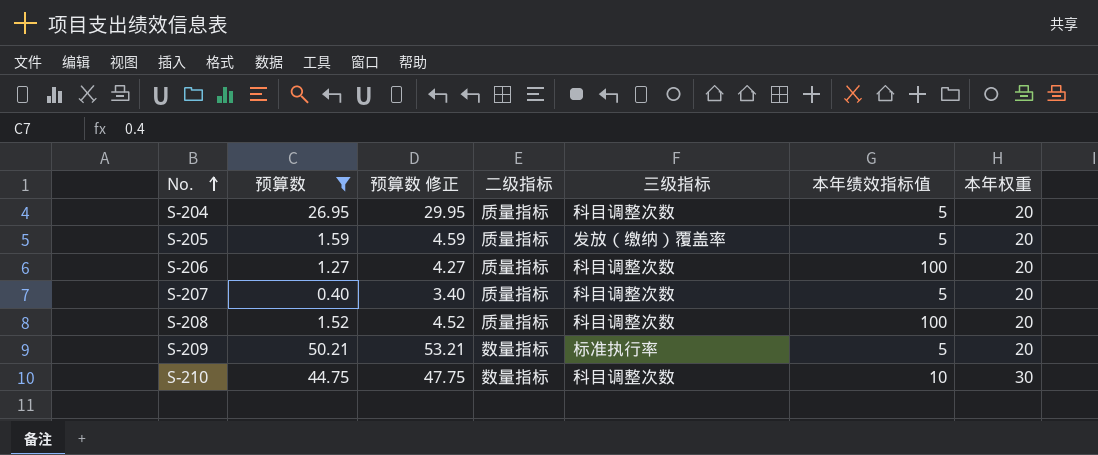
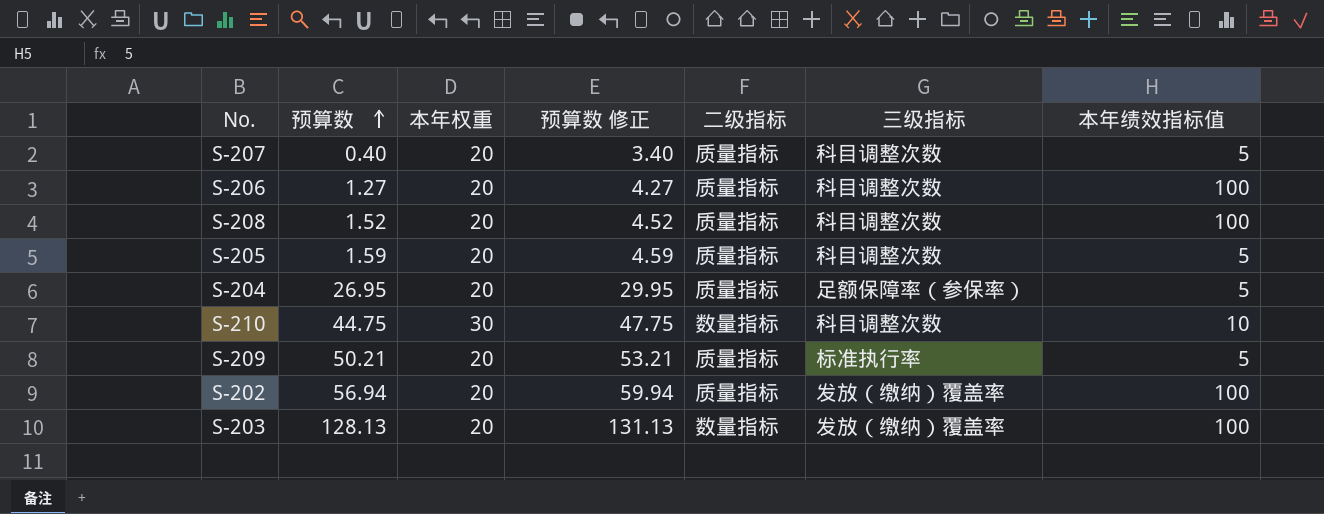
filter: 预算数 <= 50.21 -> none
row order: No. ascending -> 预算数 ascending
column 本年权重 | position: 7 -> 3
S-205 | 三级指标: 发放（缴纳）覆盖率 -> 科目调整次数
S-204 | 三级指标: 科目调整次数 -> 足额保障率（参保率）
S-209 | 二级指标: 数量指标 -> 质量指标

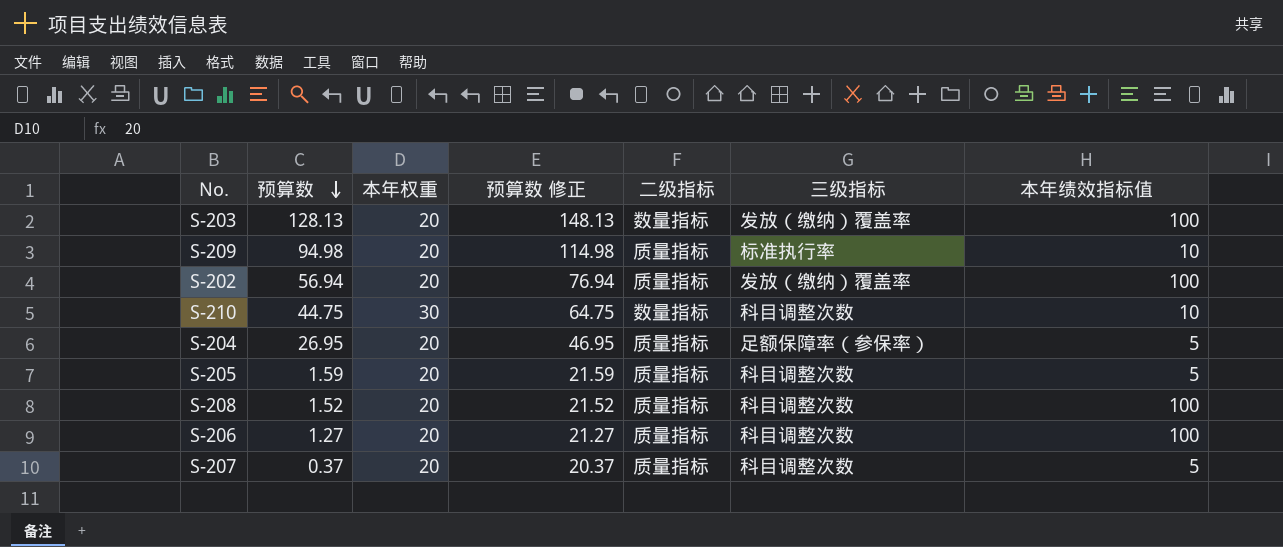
row order: 预算数 ascending -> 预算数 descending
column 预算数 修正 | formula: [预算数] + 3 -> [预算数] + 20
S-209 | 预算数: 50.21 -> 94.98
S-209 | 本年绩效指标值: 5 -> 10
S-207 | 预算数: 0.40 -> 0.37

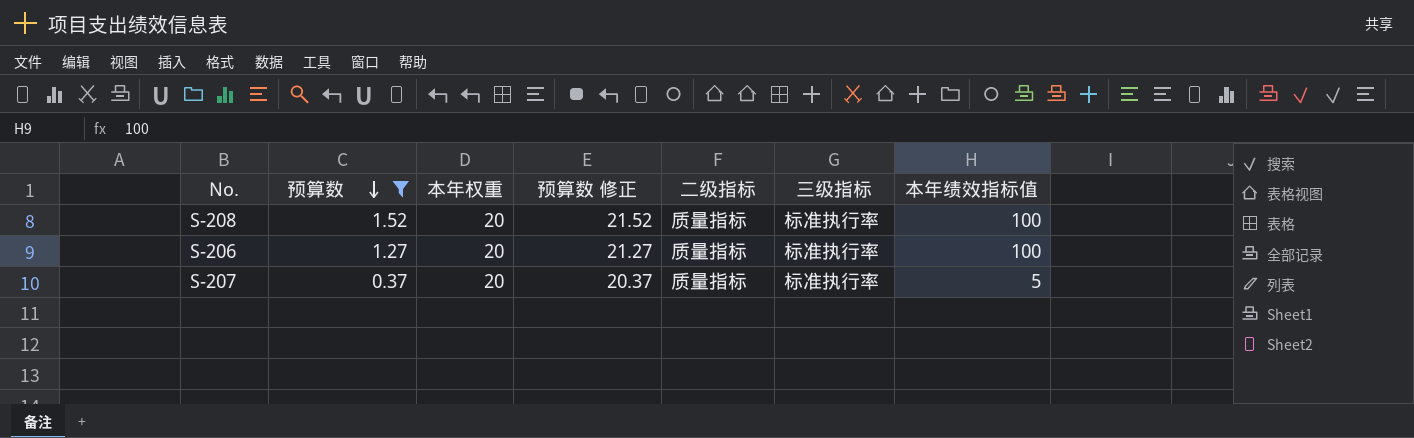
filter: none -> 预算数 <= 1.52
S-208 | 三级指标: 科目调整次数 -> 标准执行率
S-206 | 三级指标: 科目调整次数 -> 标准执行率
S-207 | 三级指标: 科目调整次数 -> 标准执行率

